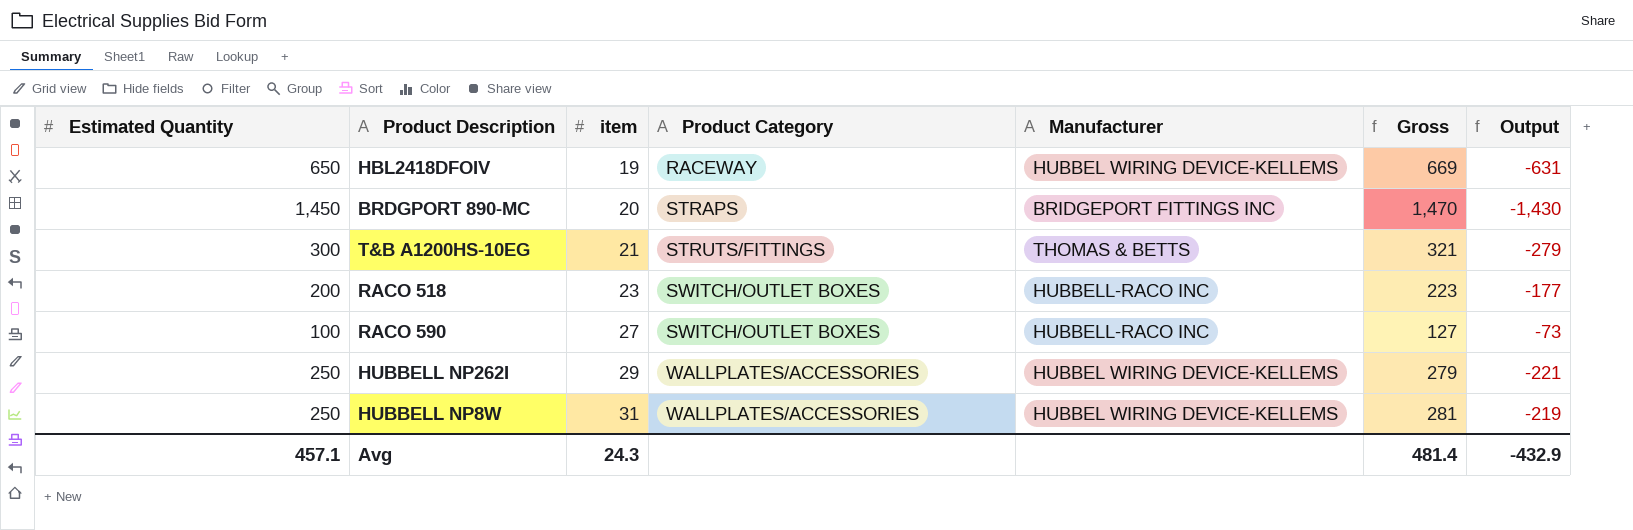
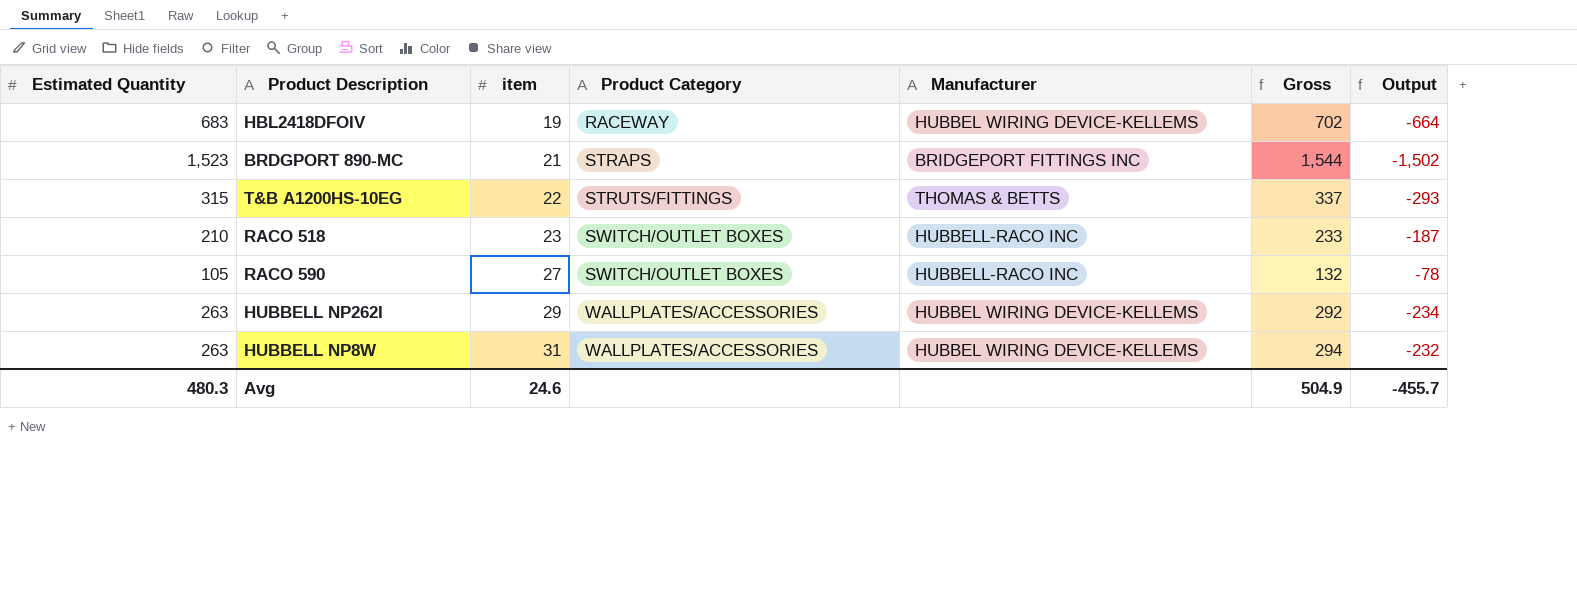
HBL2418DFOIV | Estimated Quantity: 650 -> 683
HBL2418DFOIV | Gross: 669 -> 702
HBL2418DFOIV | Output: -631 -> -664
BRDGPORT 890-MC | Estimated Quantity: 1,450 -> 1,523
BRDGPORT 890-MC | item: 20 -> 21
BRDGPORT 890-MC | Gross: 1,470 -> 1,544
BRDGPORT 890-MC | Output: -1,430 -> -1,502
T&B A1200HS-10EG | Estimated Quantity: 300 -> 315
T&B A1200HS-10EG | item: 21 -> 22
T&B A1200HS-10EG | Gross: 321 -> 337
T&B A1200HS-10EG | Output: -279 -> -293
RACO 518 | Estimated Quantity: 200 -> 210
RACO 518 | Gross: 223 -> 233
RACO 518 | Output: -177 -> -187
RACO 590 | Estimated Quantity: 100 -> 105
RACO 590 | Gross: 127 -> 132
RACO 590 | Output: -73 -> -78
HUBBELL NP262I | Estimated Quantity: 250 -> 263
HUBBELL NP262I | Gross: 279 -> 292
HUBBELL NP262I | Output: -221 -> -234
HUBBELL NP8W | Estimated Quantity: 250 -> 263
HUBBELL NP8W | Gross: 281 -> 294
HUBBELL NP8W | Output: -219 -> -232
Avg | Estimated Quantity: 457.1 -> 480.3
Avg | item: 24.3 -> 24.6
Avg | Gross: 481.4 -> 504.9
Avg | Output: -432.9 -> -455.7

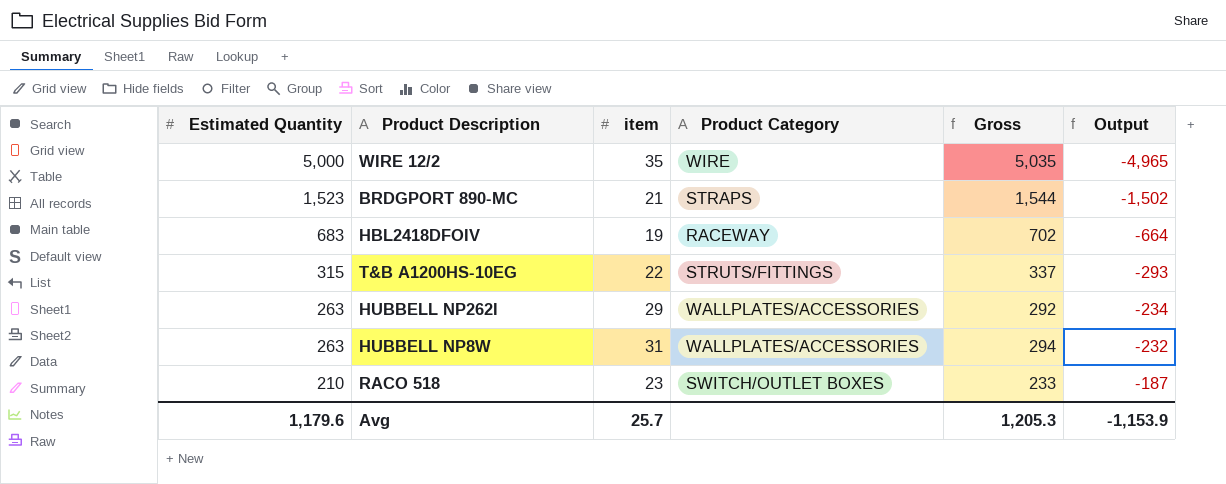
row order: item ascending -> Estimated Quantity descending
column Manufacturer | position: 5 -> none
row RACO 590: 105 | 27 | SWITCH/OUTLET BOXES | HUBBELL-RACO INC | 132 | -78 -> none
row WIRE 12/2: none -> 5,000 | 35 | WIRE | 5,035 | -4,965
Avg | Estimated Quantity: 480.3 -> 1,179.6
Avg | item: 24.6 -> 25.7
Avg | Gross: 504.9 -> 1,205.3
Avg | Output: -455.7 -> -1,153.9

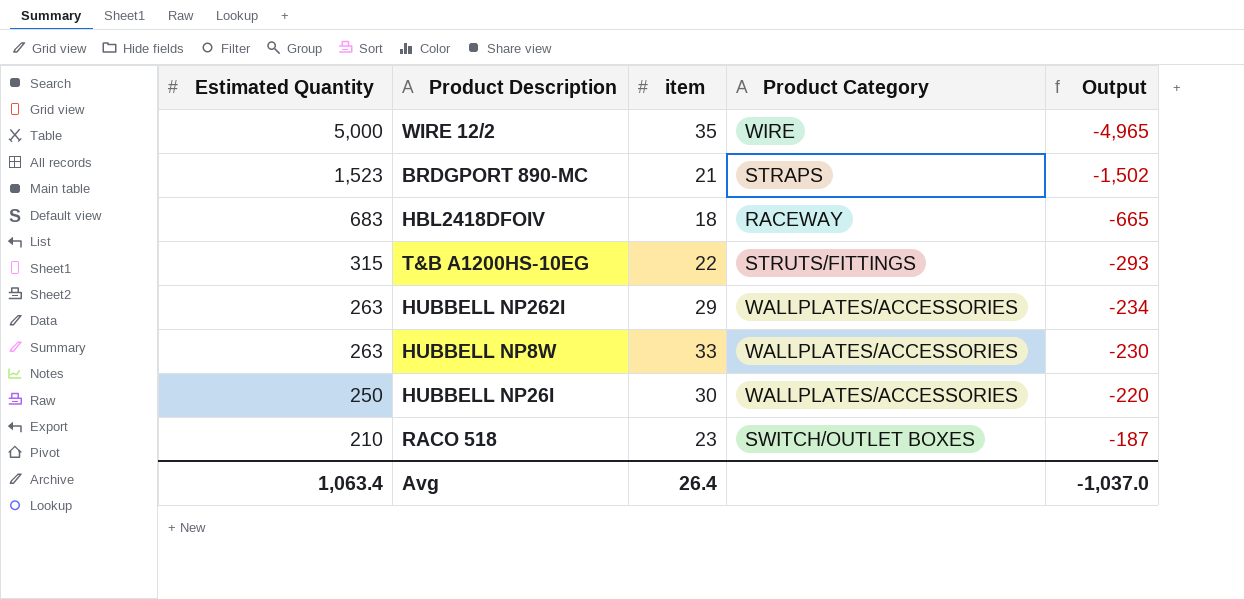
column Gross | formula: [Estimated Quantity] + [item] -> none
HBL2418DFOIV | item: 19 -> 18
HBL2418DFOIV | Output: -664 -> -665
HUBBELL NP8W | item: 31 -> 33
HUBBELL NP8W | Output: -232 -> -230
row HUBBELL NP26I: none -> 250 | 30 | WALLPLATES/ACCESSORIES | -220
Avg | Estimated Quantity: 1,179.6 -> 1,063.4
Avg | item: 25.7 -> 26.4
Avg | Output: -1,153.9 -> -1,037.0

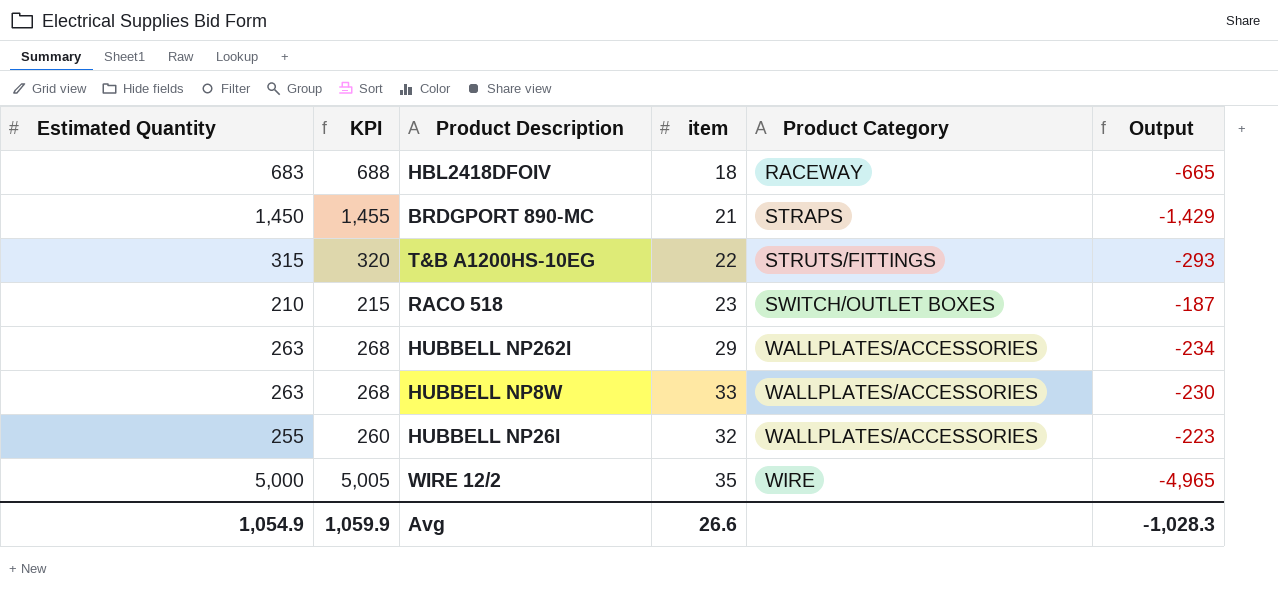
row order: Estimated Quantity descending -> Product Category ascending
column KPI | formula: none -> [Estimated Quantity] + 5
BRDGPORT 890-MC | Estimated Quantity: 1,523 -> 1,450
BRDGPORT 890-MC | Output: -1,502 -> -1,429
HUBBELL NP26I | Estimated Quantity: 250 -> 255
HUBBELL NP26I | item: 30 -> 32
HUBBELL NP26I | Output: -220 -> -223
Avg | Estimated Quantity: 1,063.4 -> 1,054.9
Avg | item: 26.4 -> 26.6
Avg | Output: -1,037.0 -> -1,028.3

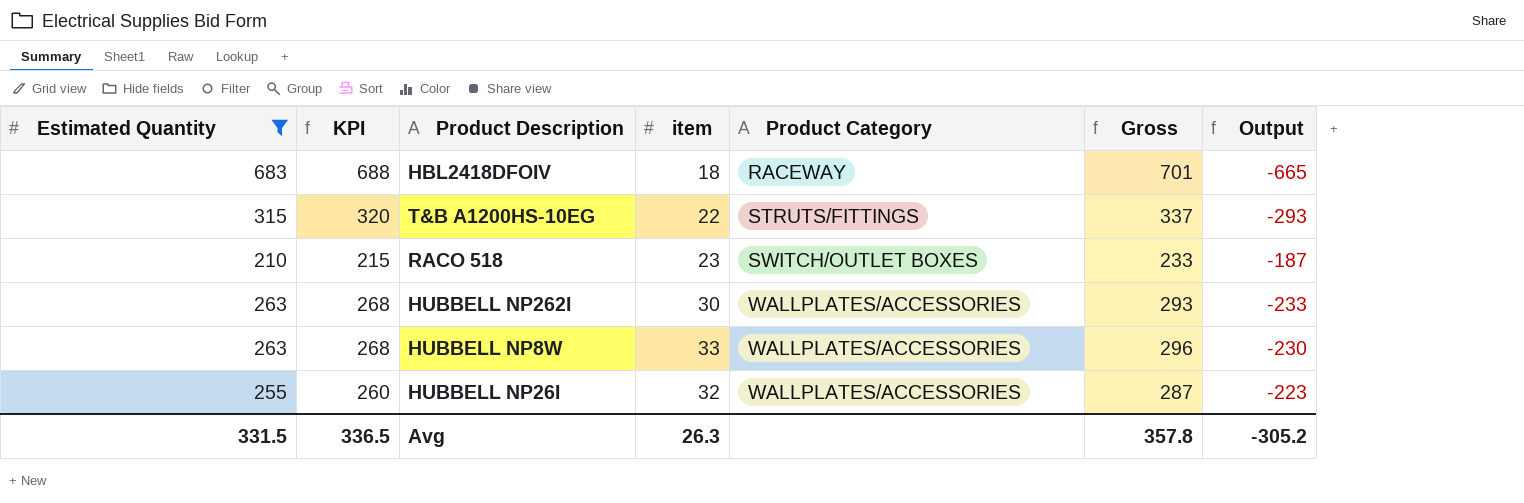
filter: none -> Estimated Quantity <= 683
column Gross | formula: none -> [Estimated Quantity] + [item]
HUBBELL NP262I | item: 29 -> 30
HUBBELL NP262I | Output: -234 -> -233
Avg | Estimated Quantity: 1,054.9 -> 331.5
Avg | KPI: 1,059.9 -> 336.5
Avg | item: 26.6 -> 26.3
Avg | Output: -1,028.3 -> -305.2

